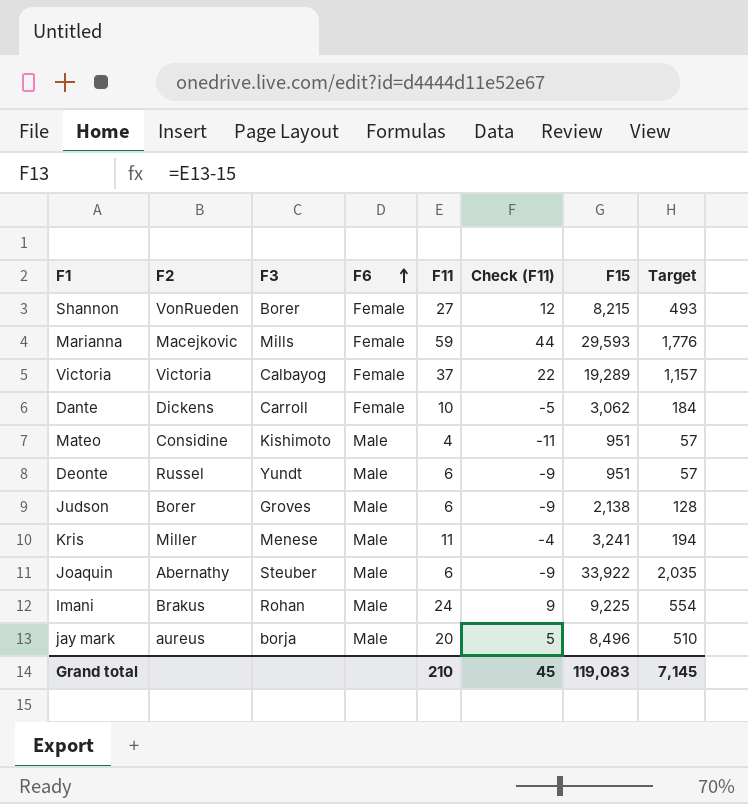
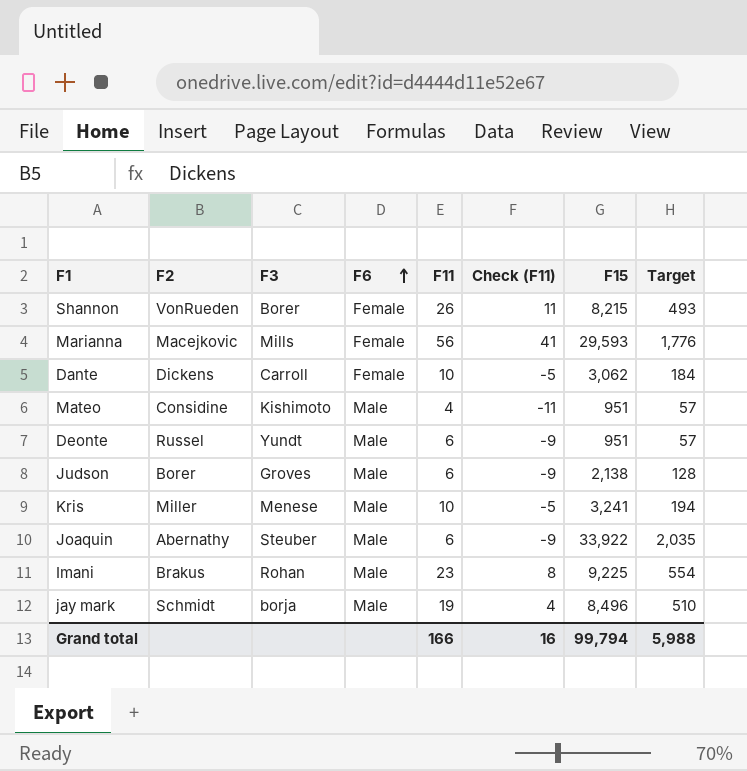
row Victoria: Victoria | Calbayog | Female | 37 | 22 | 19,289 | 1,157 -> none
Shannon | F11: 27 -> 26
Shannon | Check (F11): 12 -> 11
Marianna | F11: 59 -> 56
Marianna | Check (F11): 44 -> 41
Kris | F11: 11 -> 10
Kris | Check (F11): -4 -> -5
Imani | F11: 24 -> 23
Imani | Check (F11): 9 -> 8
jay mark | F2: aureus -> Schmidt
jay mark | F11: 20 -> 19
jay mark | Check (F11): 5 -> 4
Grand total | F11: 210 -> 166
Grand total | Check (F11): 45 -> 16
Grand total | F15: 119,083 -> 99,794
Grand total | Target: 7,145 -> 5,988

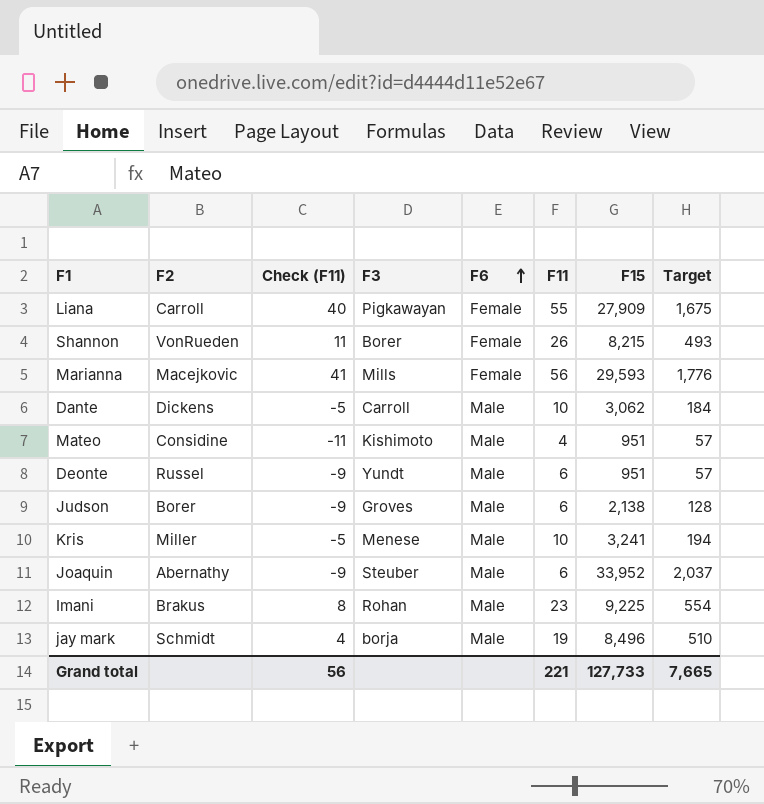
column Check (F11) | position: 6 -> 3
row Liana: none -> Carroll | 40 | Pigkawayan | Female | 55 | 27,909 | 1,675
Dante | F6: Female -> Male
Joaquin | F15: 33,922 -> 33,952
Joaquin | Target: 2,035 -> 2,037
Grand total | Check (F11): 16 -> 56
Grand total | F11: 166 -> 221
Grand total | F15: 99,794 -> 127,733
Grand total | Target: 5,988 -> 7,665

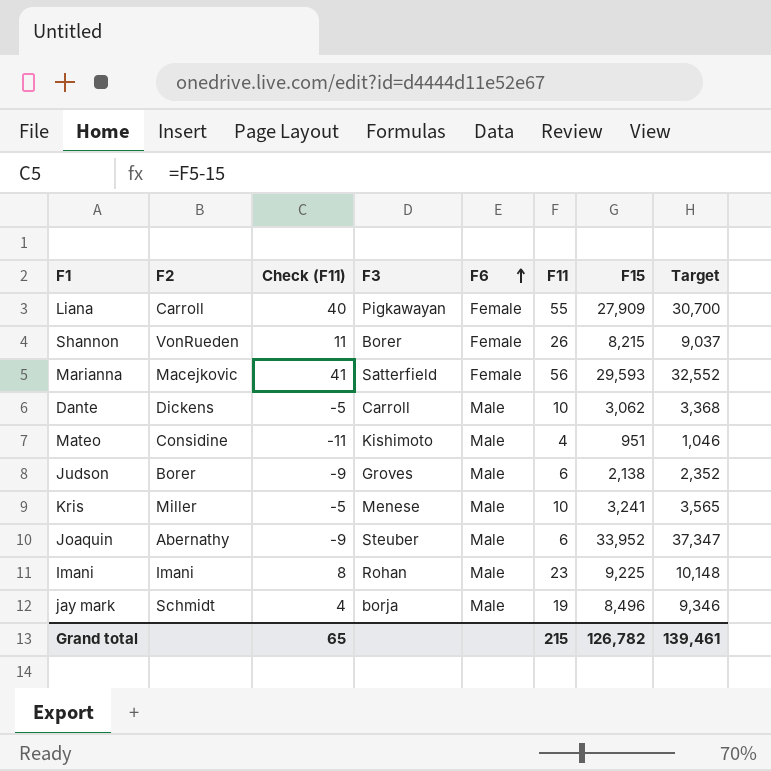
column Target | formula: [F15] * 0.06 -> [F15] * 1.1
row Deonte: Russel | -9 | Yundt | Male | 6 | 951 | 57 -> none
Marianna | F3: Mills -> Satterfield
Imani | F2: Brakus -> Imani
Grand total | Check (F11): 56 -> 65
Grand total | F11: 221 -> 215
Grand total | F15: 127,733 -> 126,782
Grand total | Target: 7,665 -> 139,461

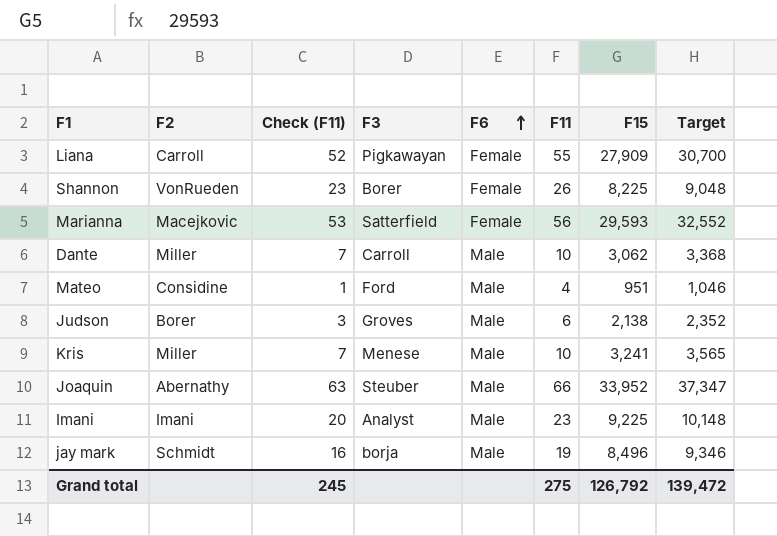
column Check (F11) | formula: [F11] - 15 -> [F11] - 3
Shannon | F15: 8,215 -> 8,225
Shannon | Target: 9,037 -> 9,048
Dante | F2: Dickens -> Miller
Mateo | F3: Kishimoto -> Ford
Joaquin | F11: 6 -> 66
Imani | F3: Rohan -> Analyst
Grand total | Check (F11): 65 -> 245
Grand total | F11: 215 -> 275
Grand total | F15: 126,782 -> 126,792
Grand total | Target: 139,461 -> 139,472

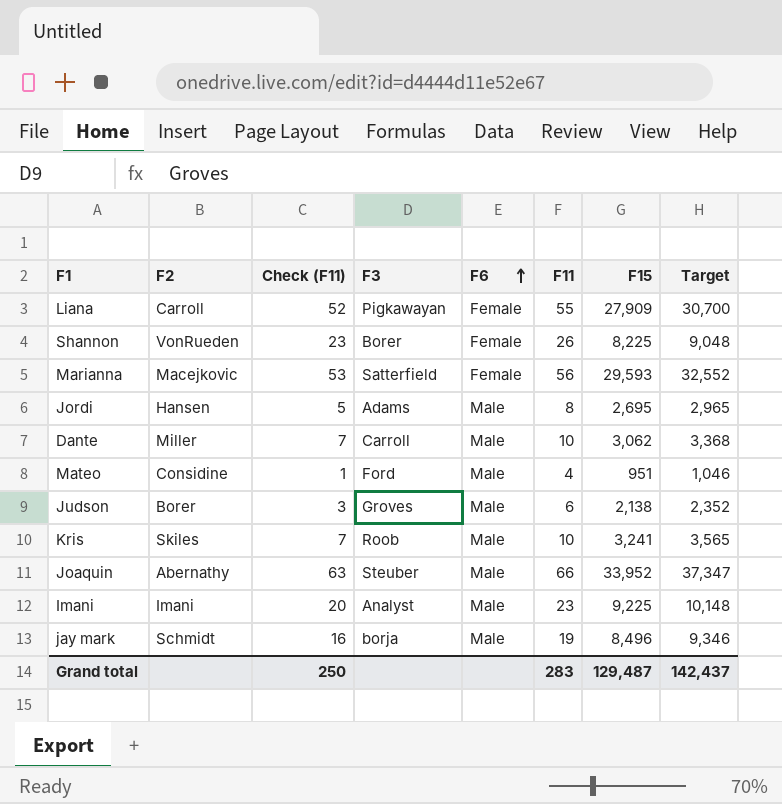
row Jordi: none -> Hansen | 5 | Adams | Male | 8 | 2,695 | 2,965
Kris | F2: Miller -> Skiles
Kris | F3: Menese -> Roob
Grand total | Check (F11): 245 -> 250
Grand total | F11: 275 -> 283
Grand total | F15: 126,792 -> 129,487
Grand total | Target: 139,472 -> 142,437

